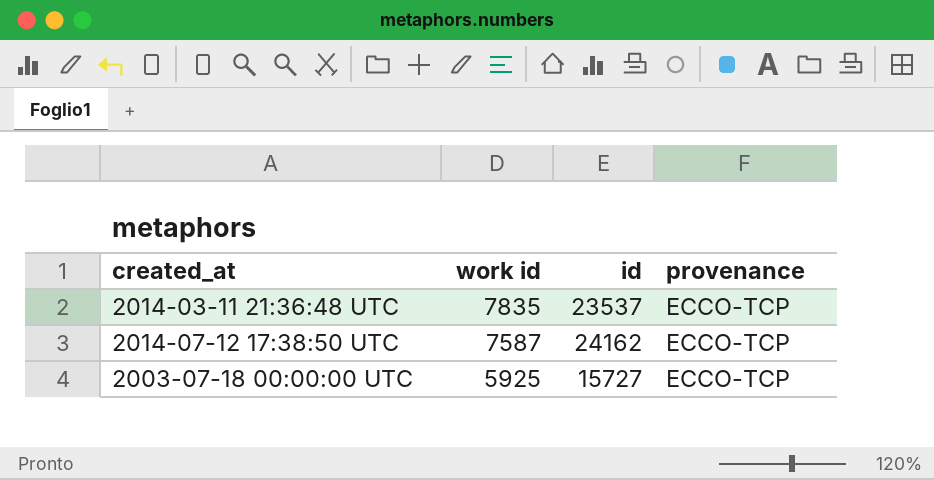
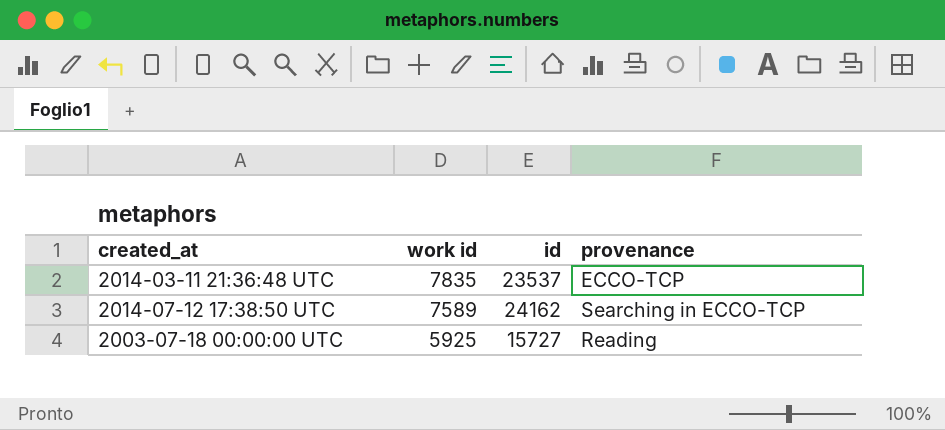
2014-07-12 17:38:50 UTC | work id: 7587 -> 7589
2014-07-12 17:38:50 UTC | provenance: ECCO-TCP -> Searching in ECCO-TCP
2003-07-18 00:00:00 UTC | provenance: ECCO-TCP -> Reading

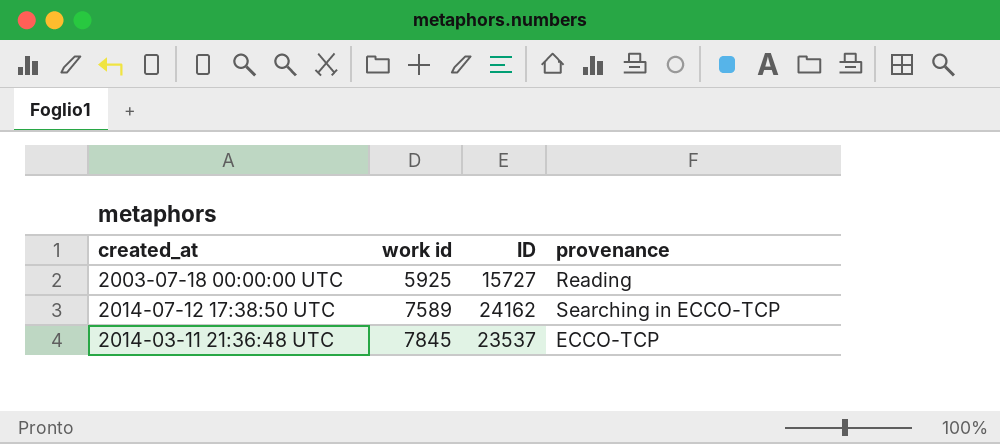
row order: work id descending -> work id ascending
column name: id -> ID
2014-03-11 21:36:48 UTC | work id: 7835 -> 7845

